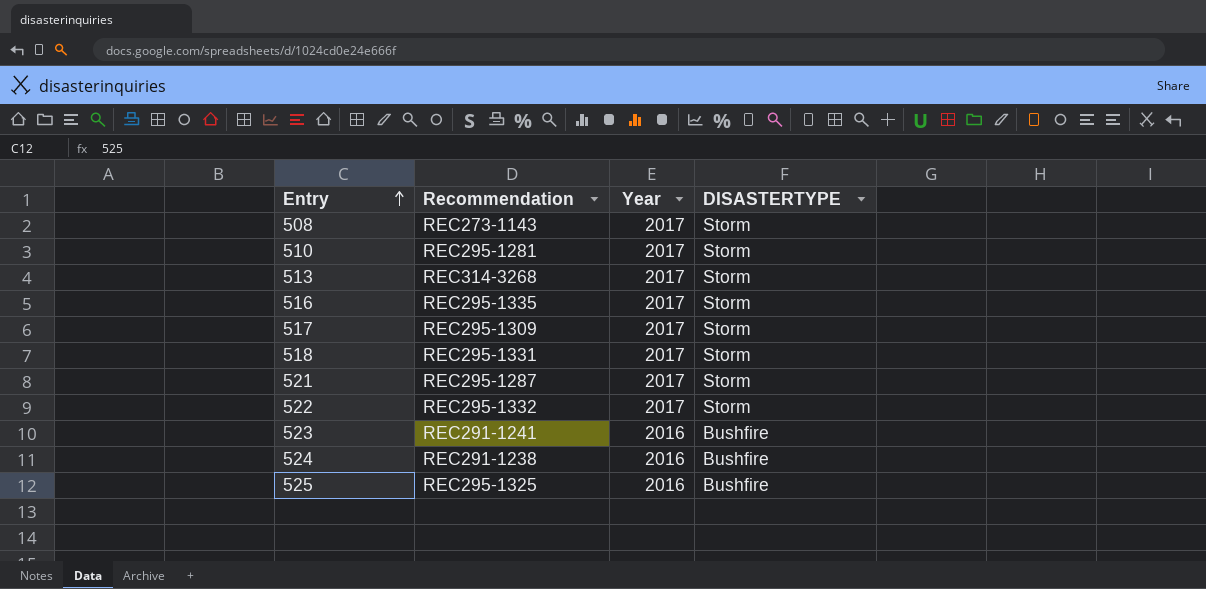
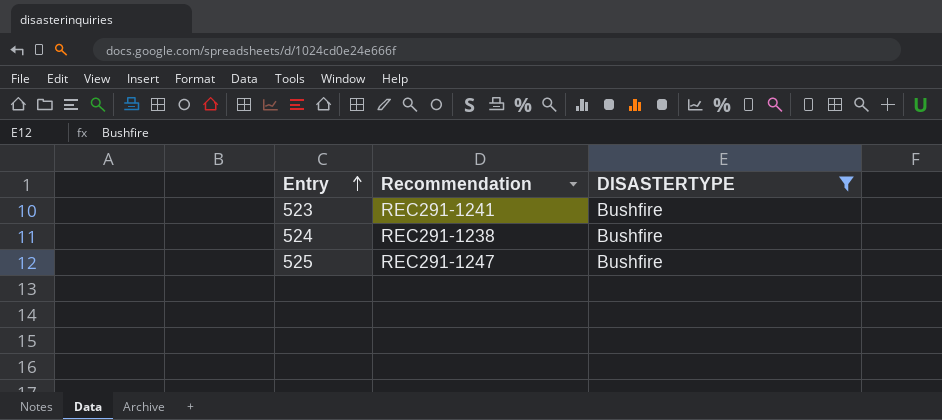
filter: none -> DISASTERTYPE = Bushfire
column Year | position: 3 -> none
525 | Recommendation: REC295-1325 -> REC291-1247

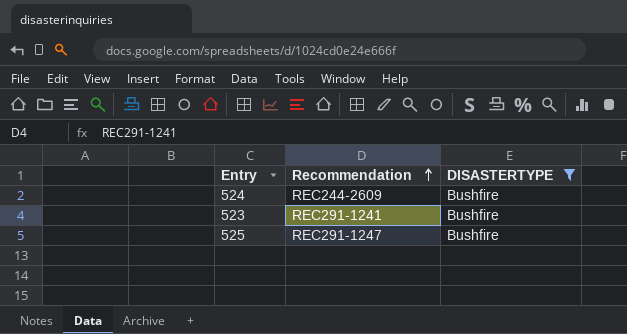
row order: Entry ascending -> Recommendation ascending
524 | Recommendation: REC291-1238 -> REC244-2609

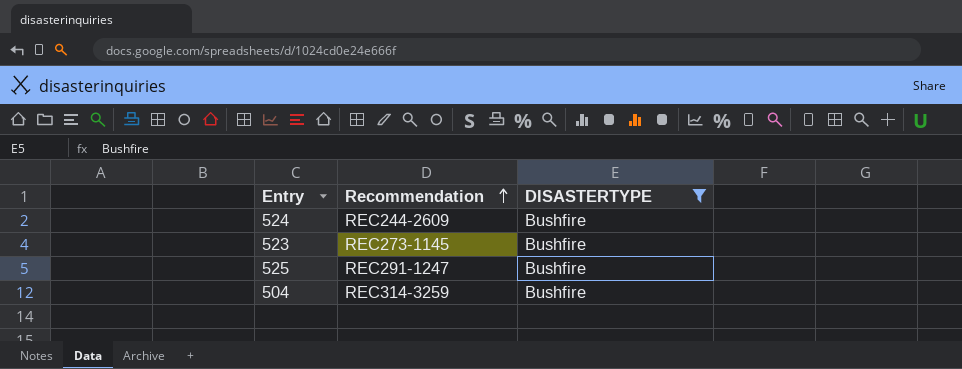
523 | Recommendation: REC291-1241 -> REC273-1145
row 504: none -> REC314-3259 | Bushfire

